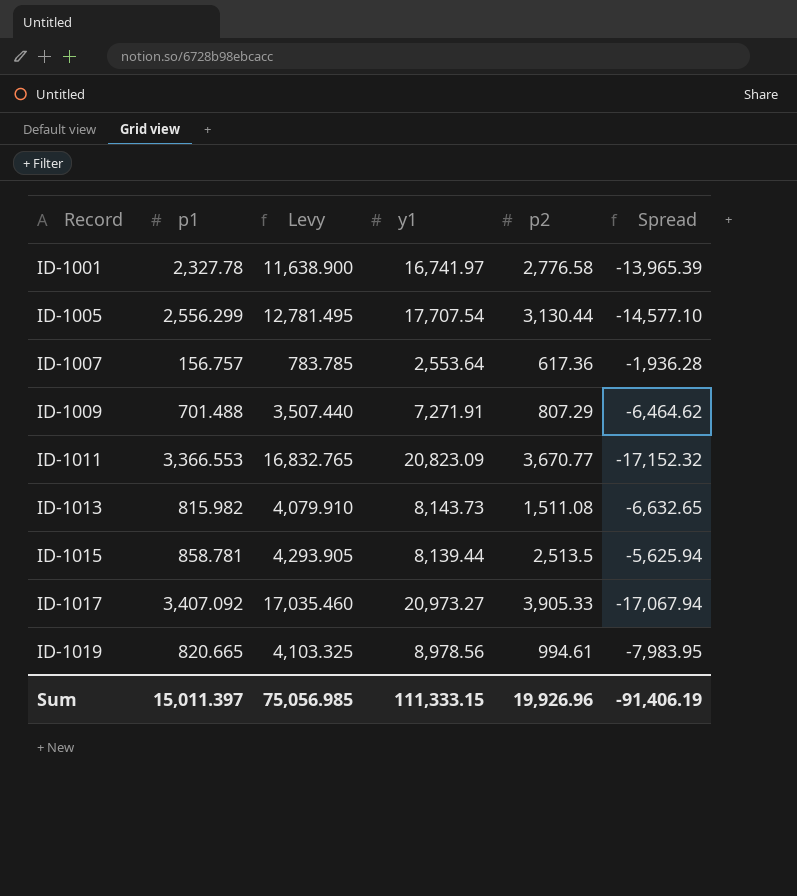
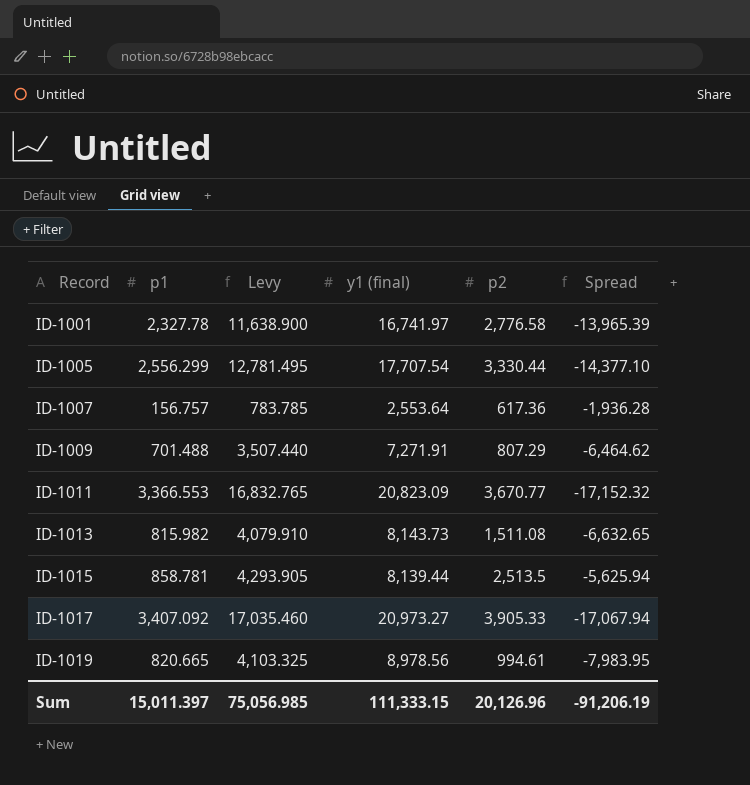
column name: y1 -> y1 (final)
ID-1005 | p2: 3,130.44 -> 3,330.44
ID-1005 | Spread: -14,577.10 -> -14,377.10
Sum | p2: 19,926.96 -> 20,126.96
Sum | Spread: -91,406.19 -> -91,206.19

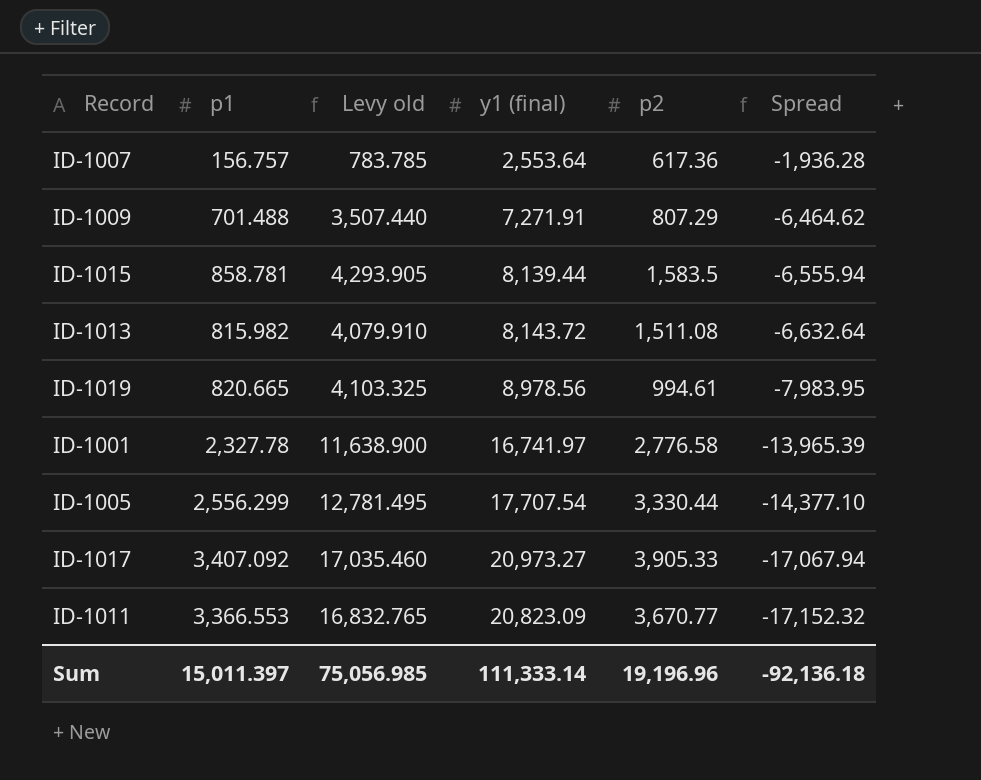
row order: Record ascending -> Spread descending
column name: Levy -> Levy old
ID-1015 | p2: 2,513.5 -> 1,583.5
ID-1015 | Spread: -5,625.94 -> -6,555.94
ID-1013 | y1 (final): 8,143.73 -> 8,143.72
ID-1013 | Spread: -6,632.65 -> -6,632.64
Sum | y1 (final): 111,333.15 -> 111,333.14
Sum | p2: 20,126.96 -> 19,196.96
Sum | Spread: -91,206.19 -> -92,136.18

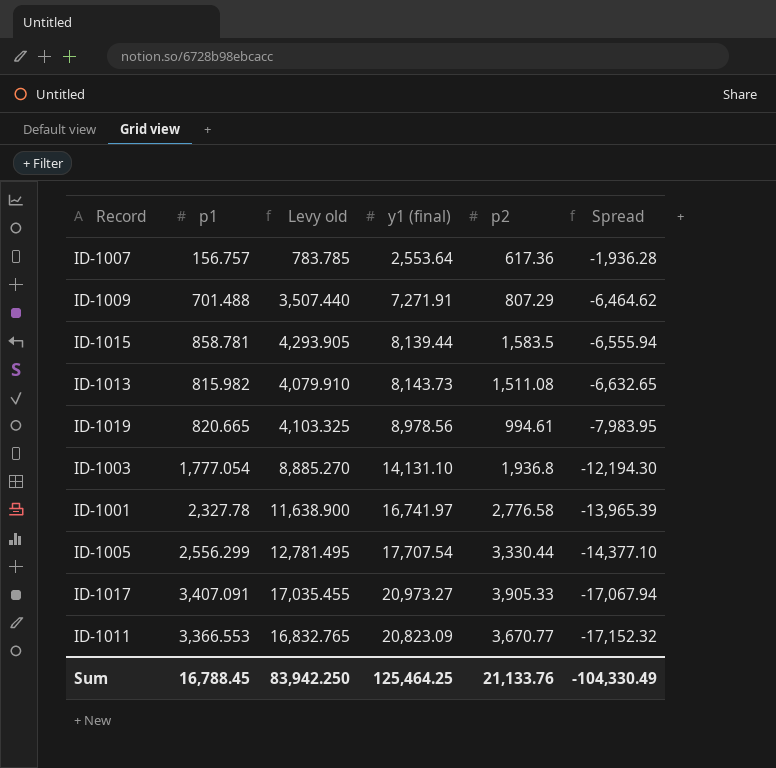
ID-1013 | y1 (final): 8,143.72 -> 8,143.73
ID-1013 | Spread: -6,632.64 -> -6,632.65
row ID-1003: none -> 1,777.054 | 8,885.270 | 14,131.10 | 1,936.8 | -12,194.30
ID-1017 | p1: 3,407.092 -> 3,407.091
ID-1017 | Levy old: 17,035.460 -> 17,035.455
Sum | p1: 15,011.397 -> 16,788.45
Sum | Levy old: 75,056.985 -> 83,942.250
Sum | y1 (final): 111,333.14 -> 125,464.25
Sum | p2: 19,196.96 -> 21,133.76
Sum | Spread: -92,136.18 -> -104,330.49

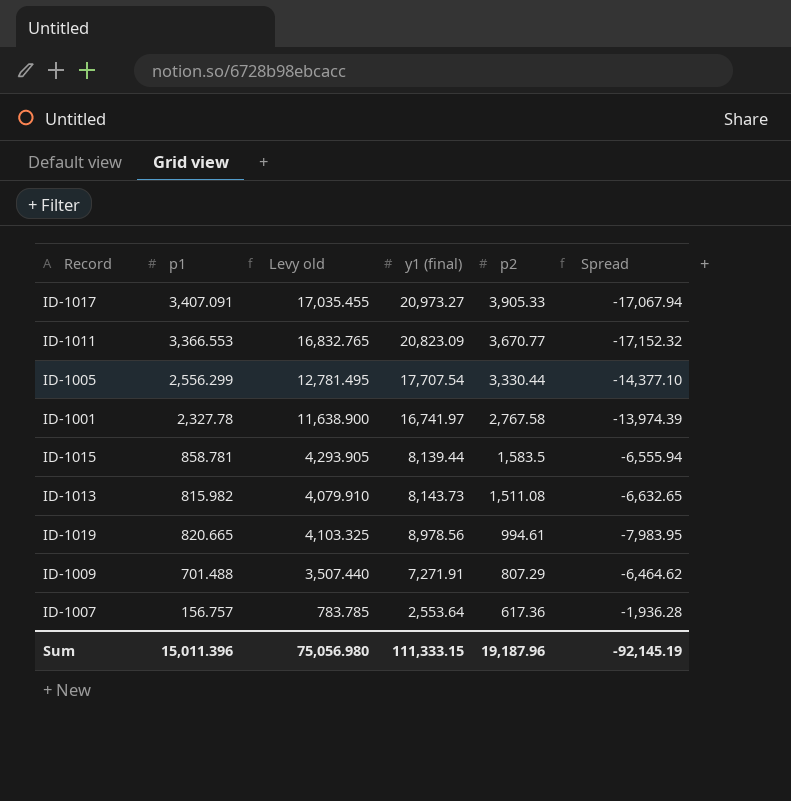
row order: Spread descending -> p2 descending
row ID-1003: 1,777.054 | 8,885.270 | 14,131.10 | 1,936.8 | -12,194.30 -> none
ID-1001 | p2: 2,776.58 -> 2,767.58
ID-1001 | Spread: -13,965.39 -> -13,974.39
Sum | p1: 16,788.45 -> 15,011.396
Sum | Levy old: 83,942.250 -> 75,056.980
Sum | y1 (final): 125,464.25 -> 111,333.15
Sum | p2: 21,133.76 -> 19,187.96
Sum | Spread: -104,330.49 -> -92,145.19

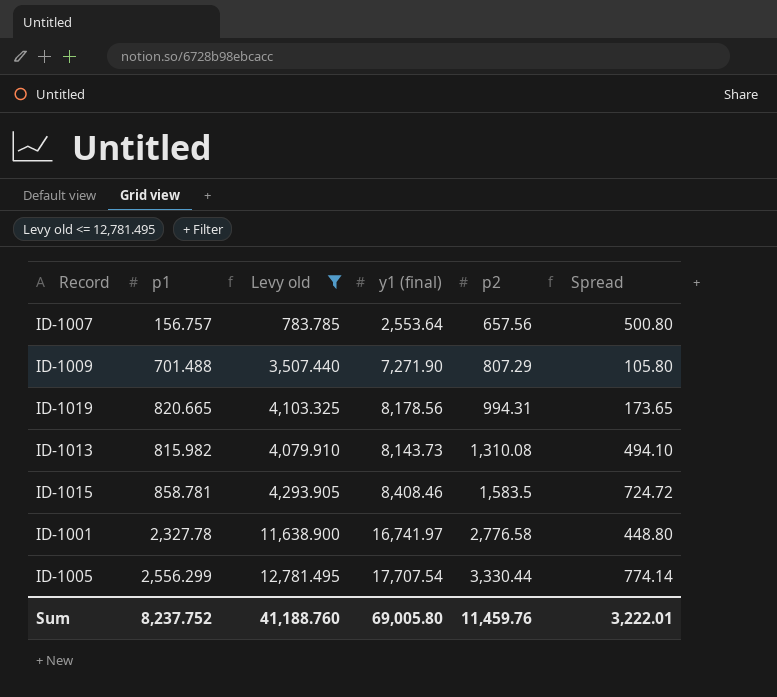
filter: none -> Levy old <= 12,781.495
row order: p2 descending -> p2 ascending
column Spread | formula: [p2] - [y1 (final)] -> [p2] - [p1]
ID-1007 | p2: 617.36 -> 657.56
ID-1009 | y1 (final): 7,271.91 -> 7,271.90
ID-1019 | y1 (final): 8,978.56 -> 8,178.56
ID-1019 | p2: 994.61 -> 994.31
ID-1013 | p2: 1,511.08 -> 1,310.08
ID-1015 | y1 (final): 8,139.44 -> 8,408.46
ID-1001 | p2: 2,767.58 -> 2,776.58
Sum | p1: 15,011.396 -> 8,237.752
Sum | Levy old: 75,056.980 -> 41,188.760
Sum | y1 (final): 111,333.15 -> 69,005.80
Sum | p2: 19,187.96 -> 11,459.76
Sum | Spread: -92,145.19 -> 3,222.01

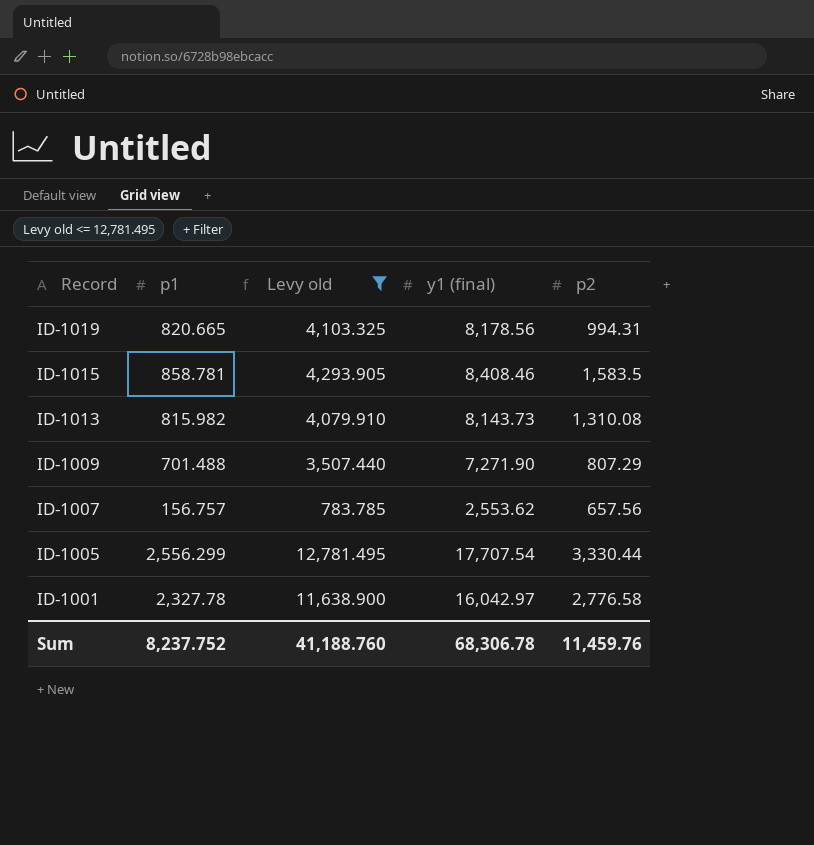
row order: p2 ascending -> Record descending
column Spread | formula: [p2] - [p1] -> none
ID-1007 | y1 (final): 2,553.64 -> 2,553.62
ID-1001 | y1 (final): 16,741.97 -> 16,042.97
Sum | y1 (final): 69,005.80 -> 68,306.78

